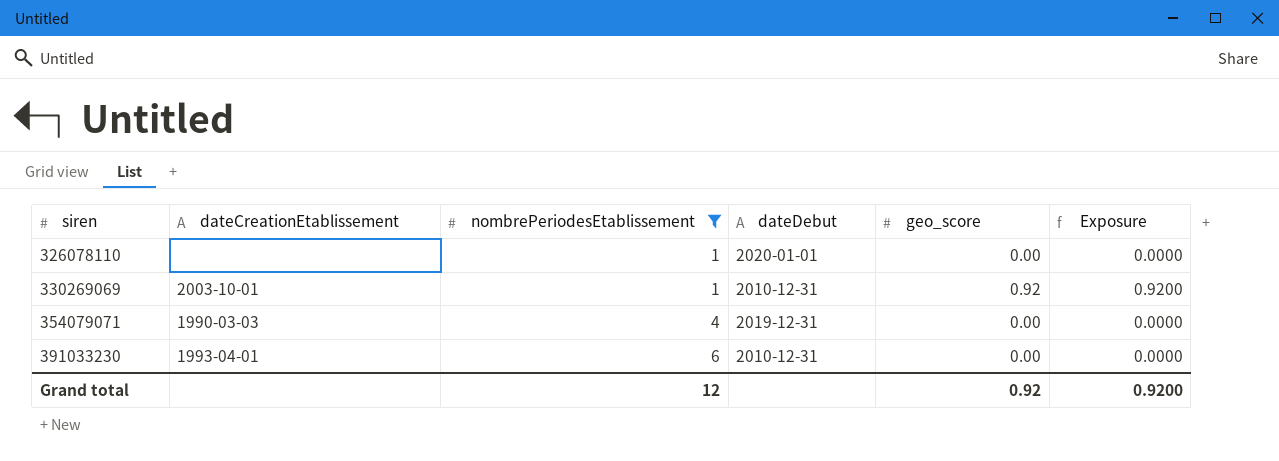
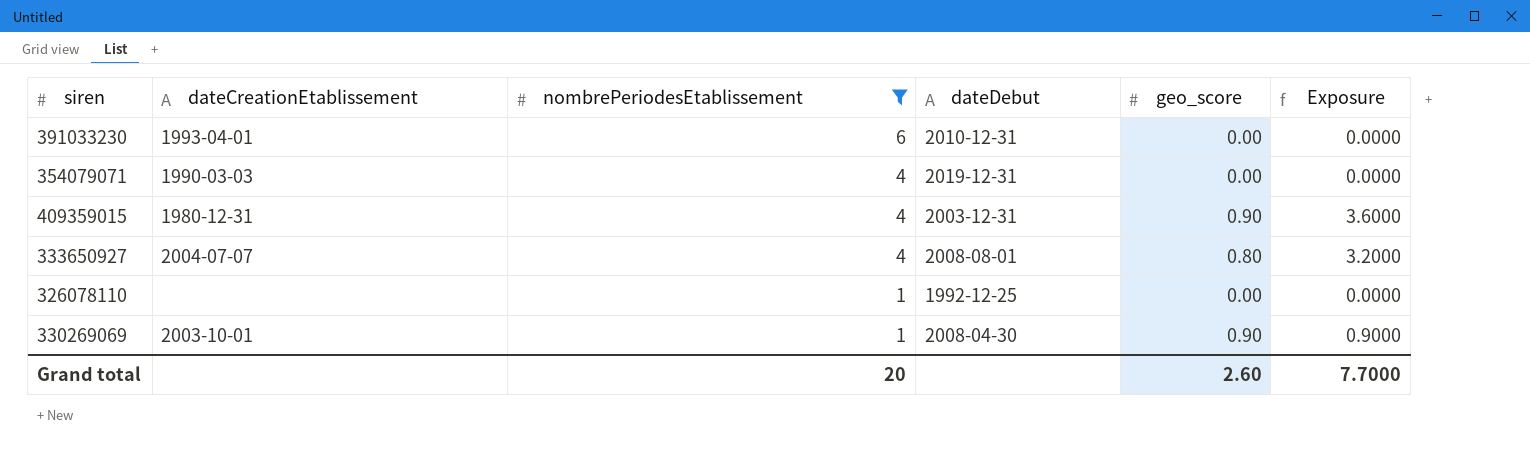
row order: siren ascending -> nombrePeriodesEtablissement descending
row 409359015: none -> 1980-12-31 | 4 | 2003-12-31 | 0.90 | 3.6000
row 333650927: none -> 2004-07-07 | 4 | 2008-08-01 | 0.80 | 3.2000
326078110 | dateDebut: 2020-01-01 -> 1992-12-25
330269069 | dateDebut: 2010-12-31 -> 2008-04-30
330269069 | geo_score: 0.92 -> 0.90
330269069 | Exposure: 0.9200 -> 0.9000
Grand total | nombrePeriodesEtablissement: 12 -> 20
Grand total | geo_score: 0.92 -> 2.60
Grand total | Exposure: 0.9200 -> 7.7000

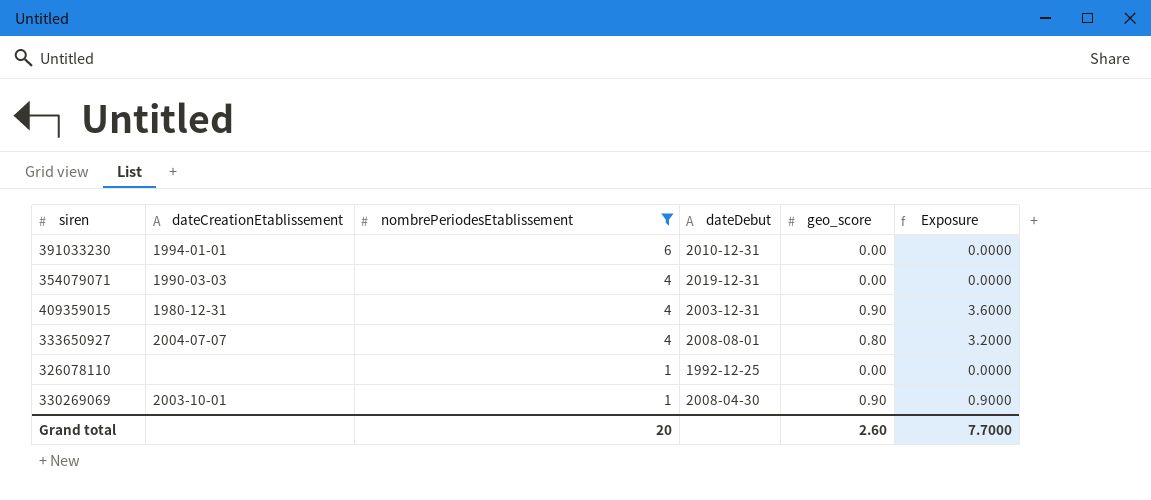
391033230 | dateCreationEtablissement: 1993-04-01 -> 1994-01-01

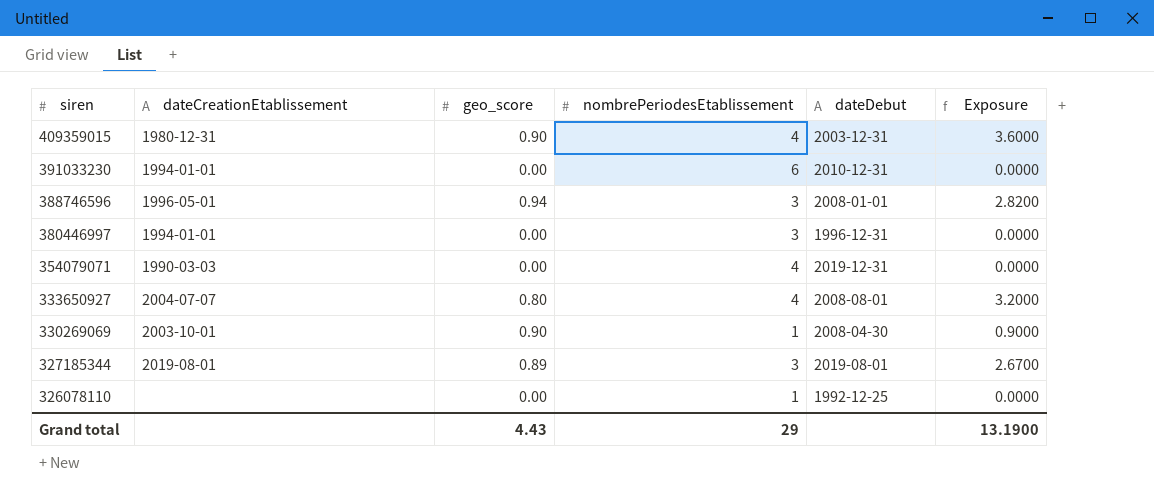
filter: nombrePeriodesEtablissement != 3 -> none
row order: nombrePeriodesEtablissement descending -> siren descending
column geo_score | position: 5 -> 3
Grand total | geo_score: 2.60 -> 4.43
Grand total | nombrePeriodesEtablissement: 20 -> 29
Grand total | Exposure: 7.7000 -> 13.1900

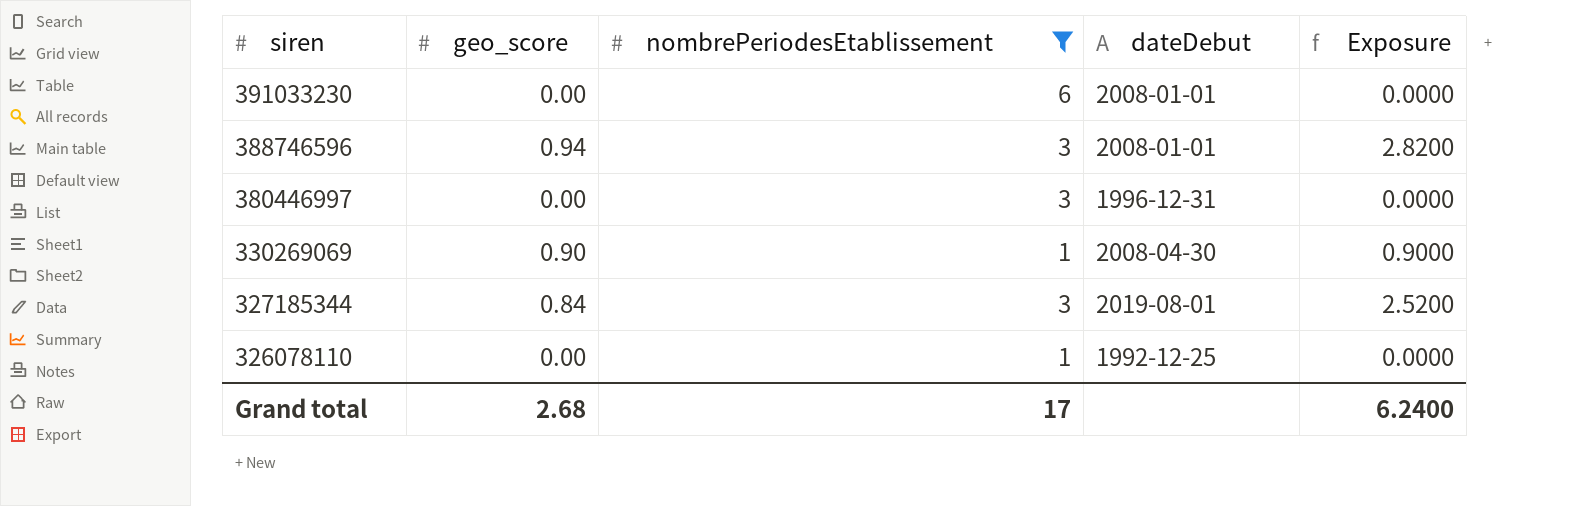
filter: none -> nombrePeriodesEtablissement != 4
column dateCreationEtablissement | position: 2 -> none
391033230 | dateDebut: 2010-12-31 -> 2008-01-01
327185344 | geo_score: 0.89 -> 0.84
327185344 | Exposure: 2.6700 -> 2.5200
Grand total | geo_score: 4.43 -> 2.68
Grand total | nombrePeriodesEtablissement: 29 -> 17
Grand total | Exposure: 13.1900 -> 6.2400

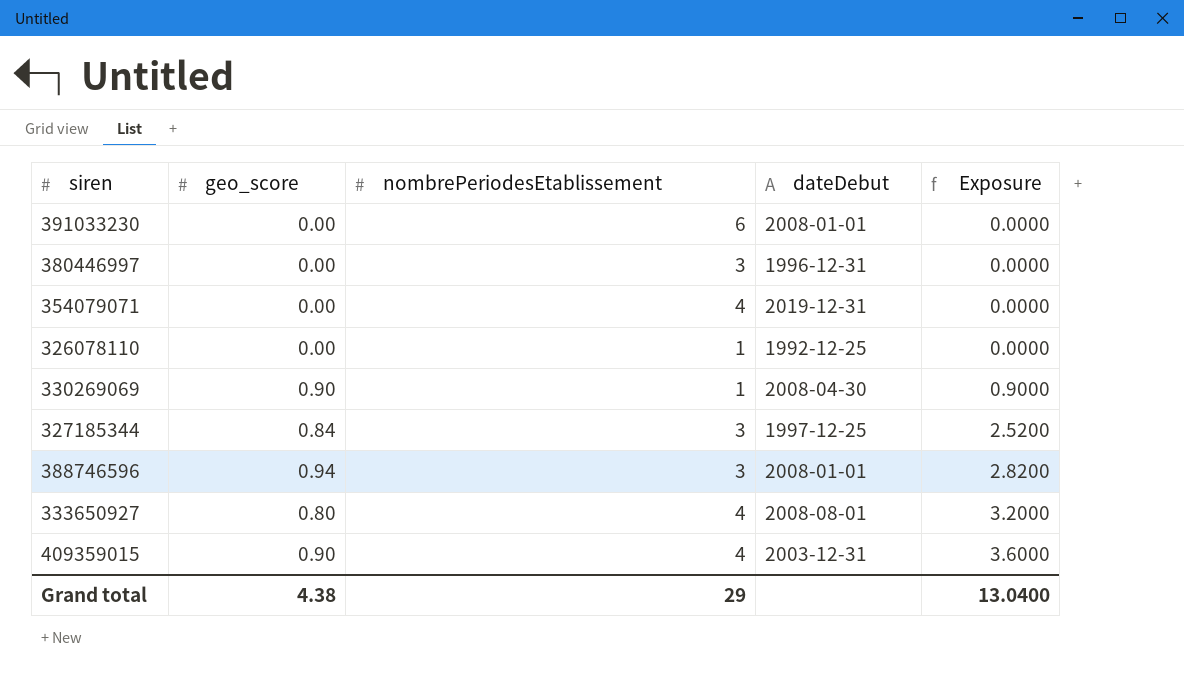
filter: nombrePeriodesEtablissement != 4 -> none
row order: siren descending -> Exposure ascending
327185344 | dateDebut: 2019-08-01 -> 1997-12-25
Grand total | geo_score: 2.68 -> 4.38
Grand total | nombrePeriodesEtablissement: 17 -> 29
Grand total | Exposure: 6.2400 -> 13.0400

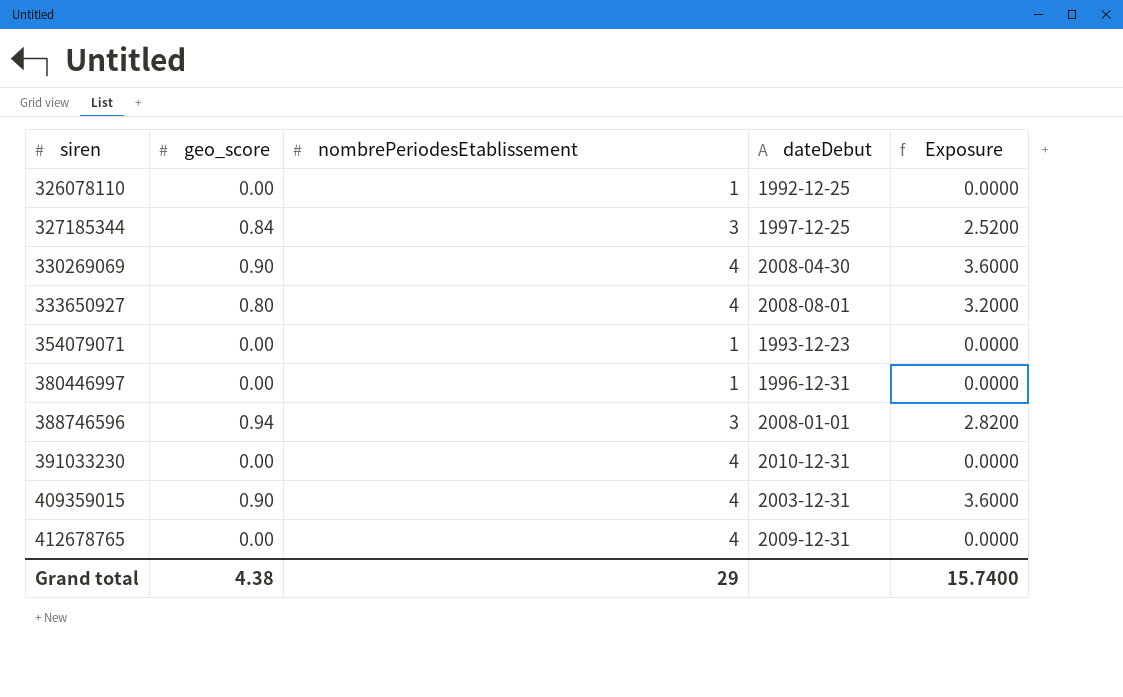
row order: Exposure ascending -> siren ascending
330269069 | nombrePeriodesEtablissement: 1 -> 4
330269069 | Exposure: 0.9000 -> 3.6000
354079071 | nombrePeriodesEtablissement: 4 -> 1
354079071 | dateDebut: 2019-12-31 -> 1993-12-23
380446997 | nombrePeriodesEtablissement: 3 -> 1
391033230 | nombrePeriodesEtablissement: 6 -> 4
391033230 | dateDebut: 2008-01-01 -> 2010-12-31
row 412678765: none -> 0.00 | 4 | 2009-12-31 | 0.0000
Grand total | Exposure: 13.0400 -> 15.7400

